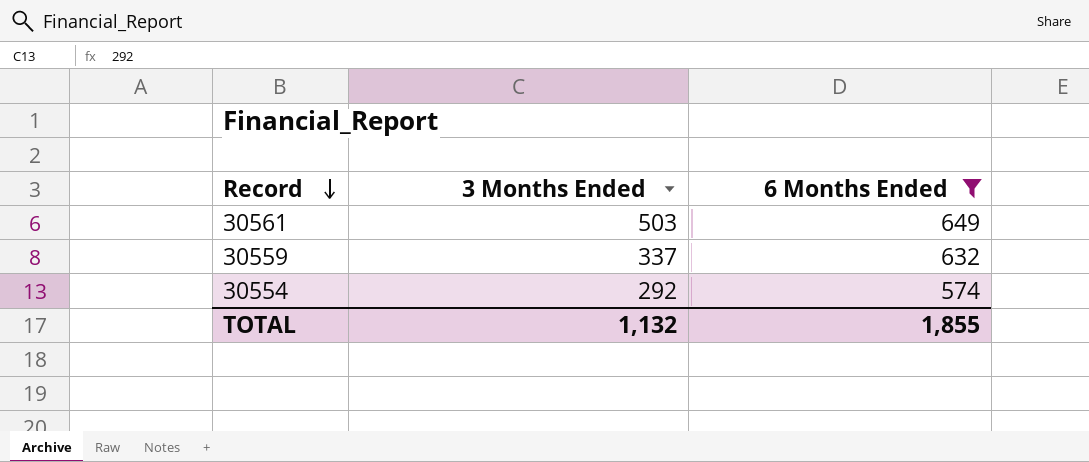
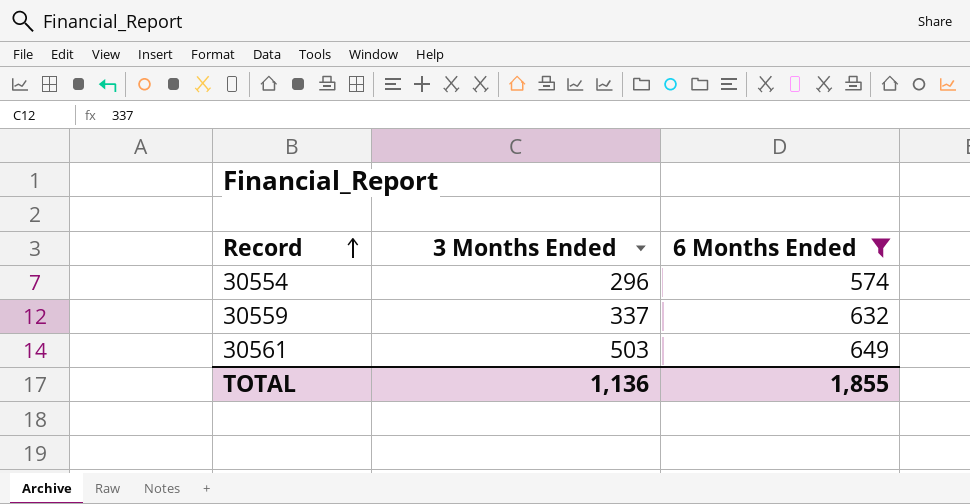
row order: Record descending -> Record ascending
30554 | 3 Months Ended: 292 -> 296
TOTAL | 3 Months Ended: 1,132 -> 1,136

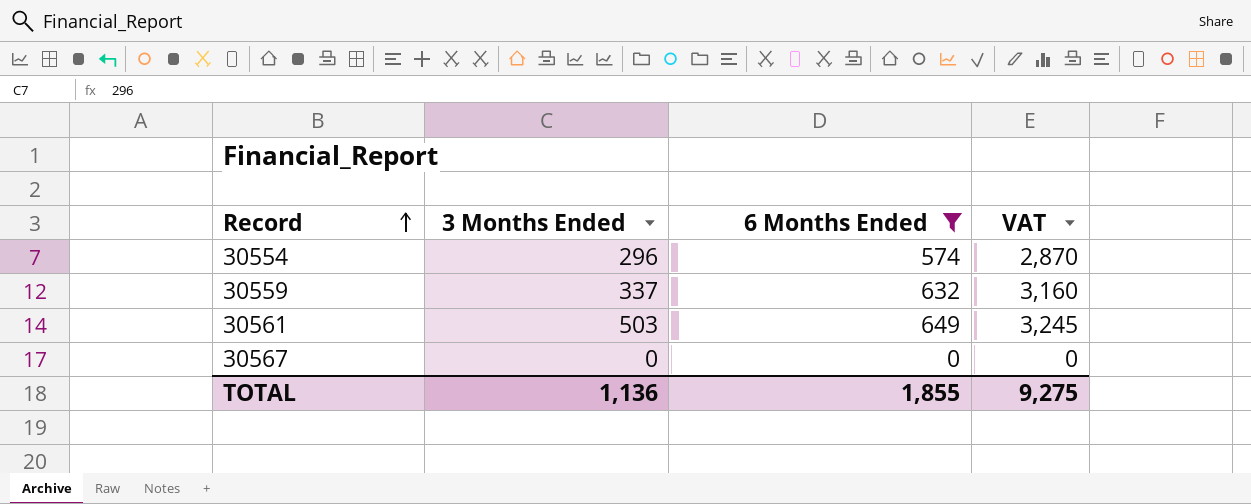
column VAT | formula: none -> [6 Months Ended] * 5
row 30567: none -> 0 | 0 | 0

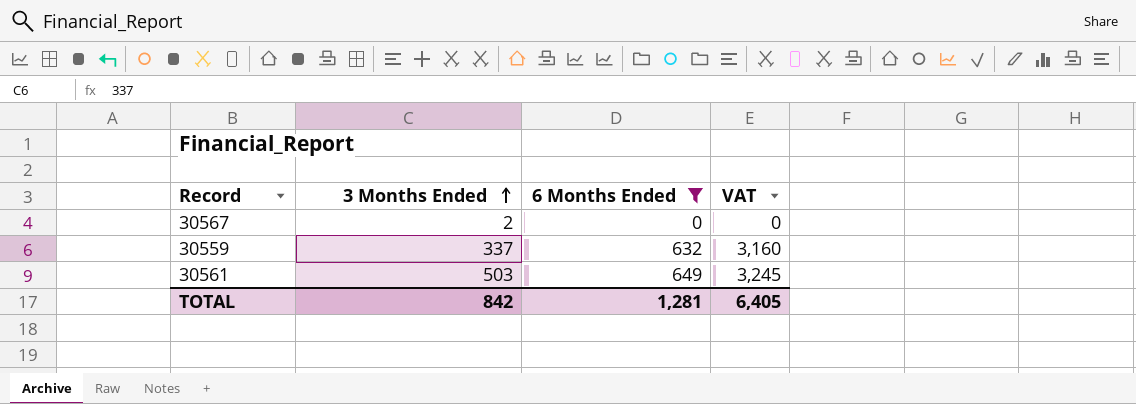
row order: Record ascending -> 3 Months Ended ascending
row 30554: 296 | 574 | 2,870 -> none
30567 | 3 Months Ended: 0 -> 2
TOTAL | 3 Months Ended: 1,136 -> 842
TOTAL | 6 Months Ended: 1,855 -> 1,281
TOTAL | VAT: 9,275 -> 6,405

